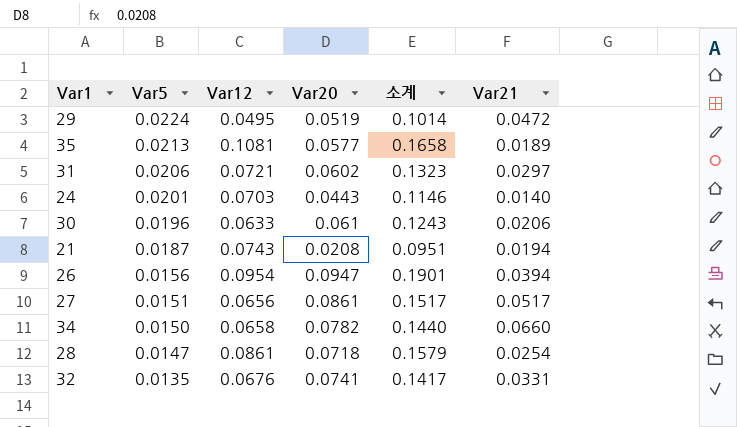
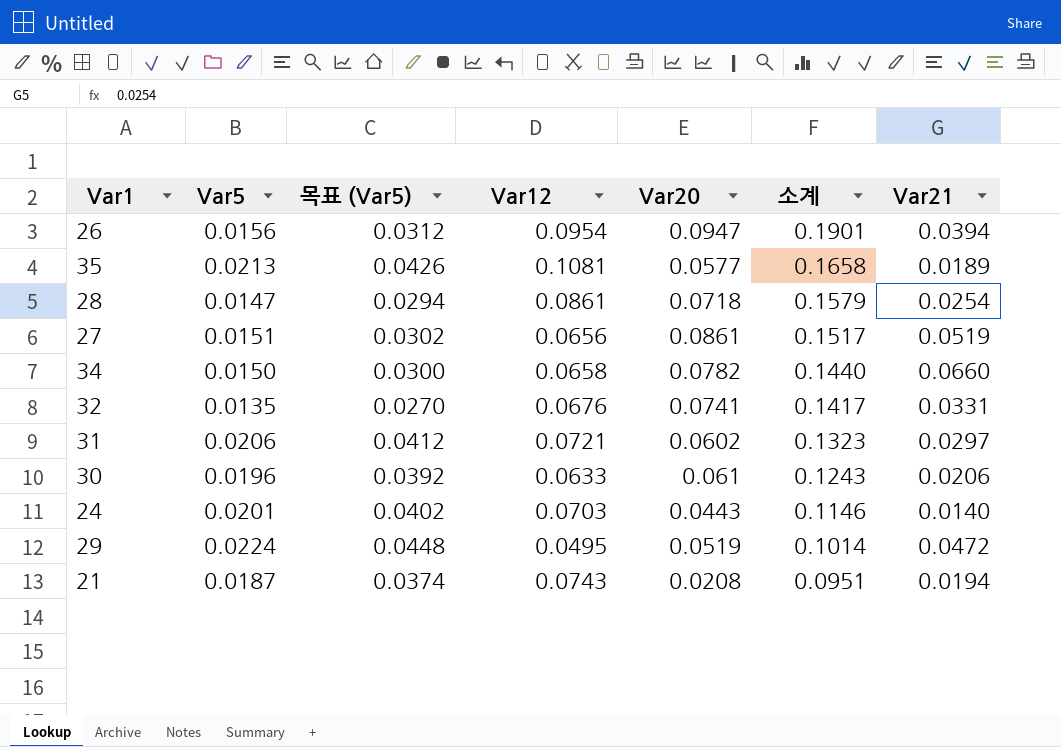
row order: Var5 descending -> 소계 descending
column 목표 (Var5) | formula: none -> [Var5] * 2
27 | Var21: 0.0517 -> 0.0519

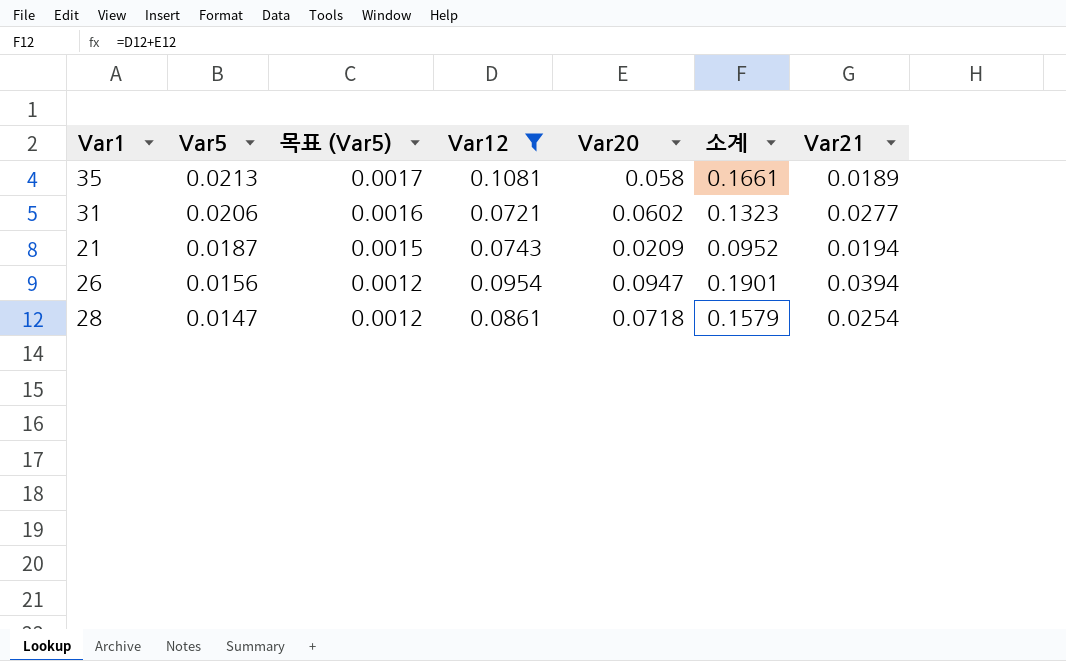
filter: none -> Var12 >= 0.0721
row order: 소계 descending -> Var5 descending
column 목표 (Var5) | formula: [Var5] * 2 -> [Var5] * 0.08
35 | Var20: 0.0577 -> 0.058
35 | 소계: 0.1658 -> 0.1661
31 | Var21: 0.0297 -> 0.0277
21 | Var20: 0.0208 -> 0.0209
21 | 소계: 0.0951 -> 0.0952

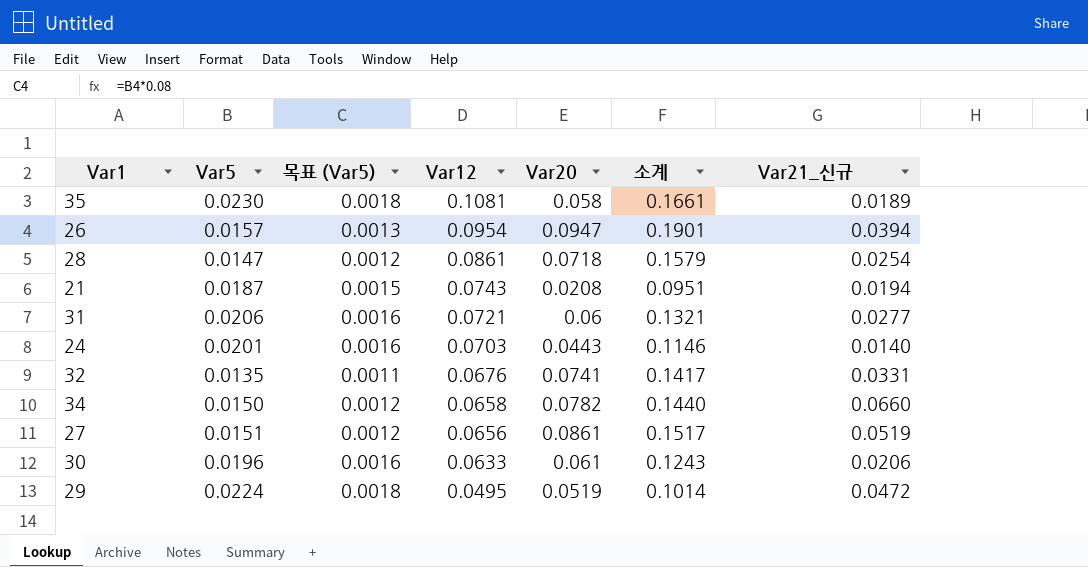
filter: Var12 >= 0.0721 -> none
row order: Var5 descending -> Var12 descending
column name: Var21 -> Var21_신규
35 | Var5: 0.0213 -> 0.0230
35 | 목표 (Var5): 0.0017 -> 0.0018
26 | Var5: 0.0156 -> 0.0157
26 | 목표 (Var5): 0.0012 -> 0.0013
21 | Var20: 0.0209 -> 0.0208
21 | 소계: 0.0952 -> 0.0951
31 | Var20: 0.0602 -> 0.06
31 | 소계: 0.1323 -> 0.1321

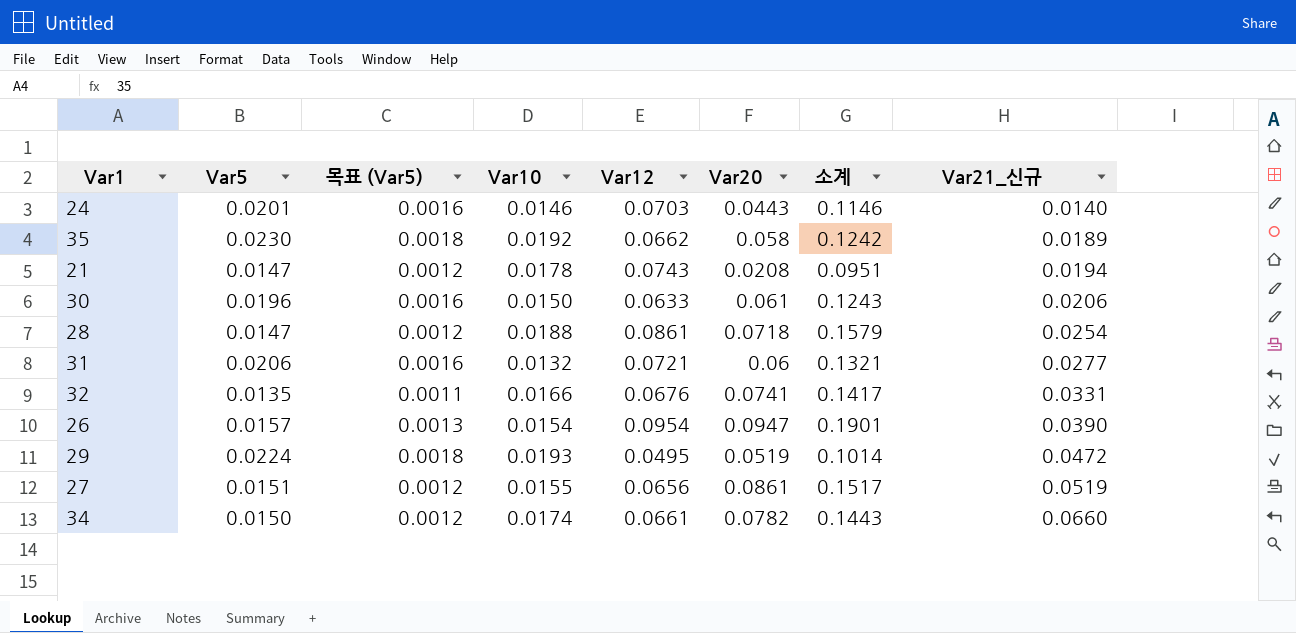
row order: Var12 descending -> Var21_신규 ascending
column Var10 | position: none -> 4
35 | Var12: 0.1081 -> 0.0662
35 | 소계: 0.1661 -> 0.1242
21 | Var5: 0.0187 -> 0.0147
21 | 목표 (Var5): 0.0015 -> 0.0012
26 | Var21_신규: 0.0394 -> 0.0390
34 | Var12: 0.0658 -> 0.0661
34 | 소계: 0.1440 -> 0.1443

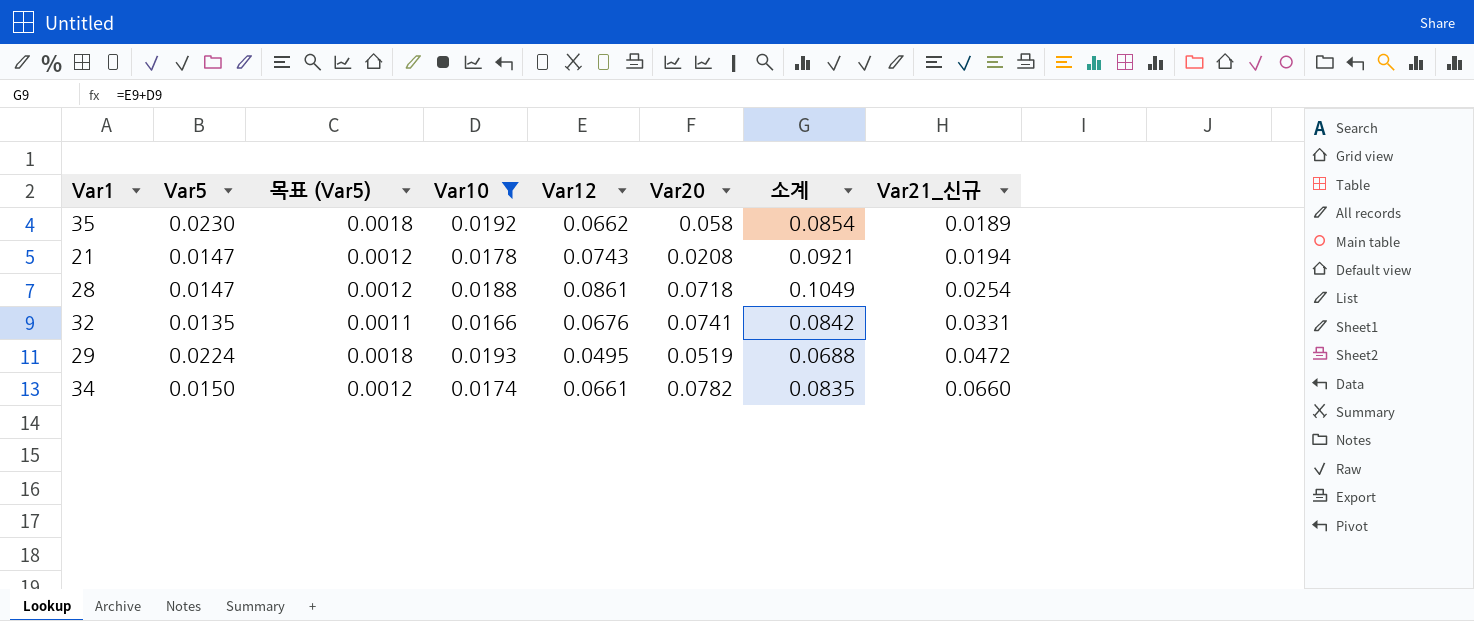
filter: none -> Var10 >= 0.0166
column 소계 | formula: [Var12] + [Var20] -> [Var10] + [Var12]

